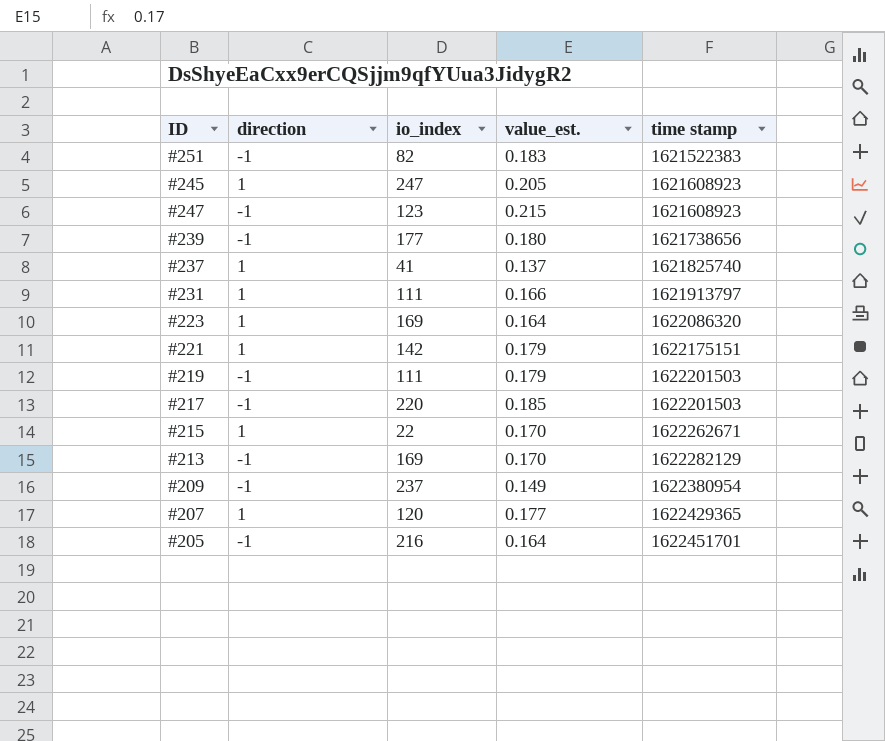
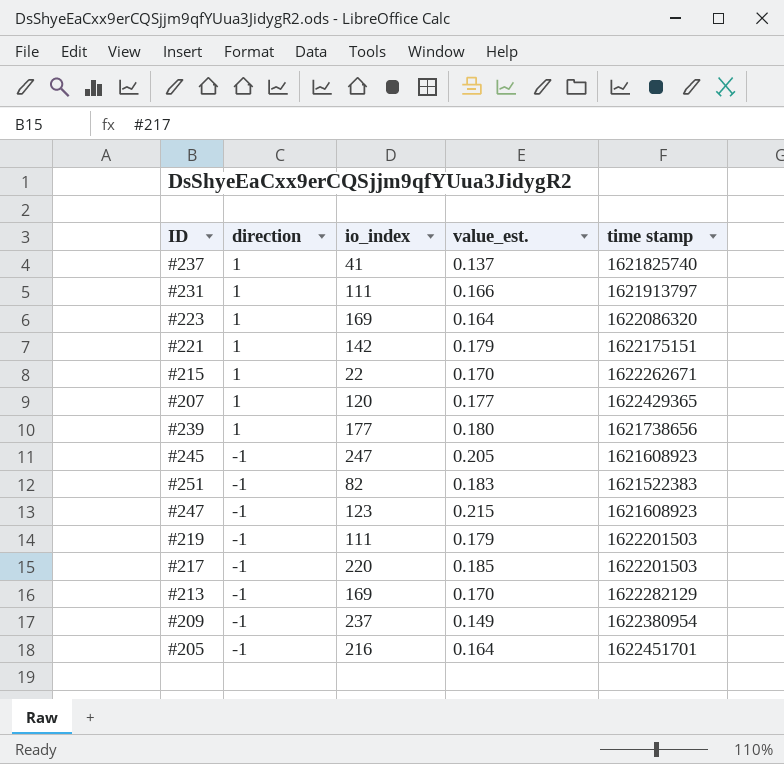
row order: time stamp ascending -> direction descending
#239 | direction: -1 -> 1
#245 | direction: 1 -> -1

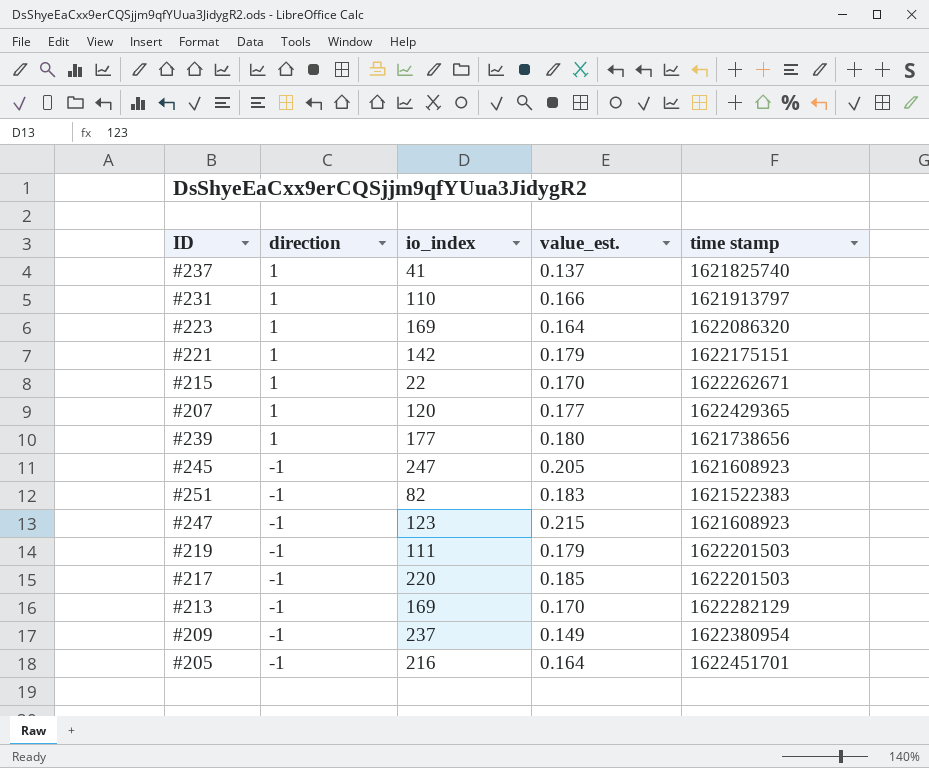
#231 | io_index: 111 -> 110

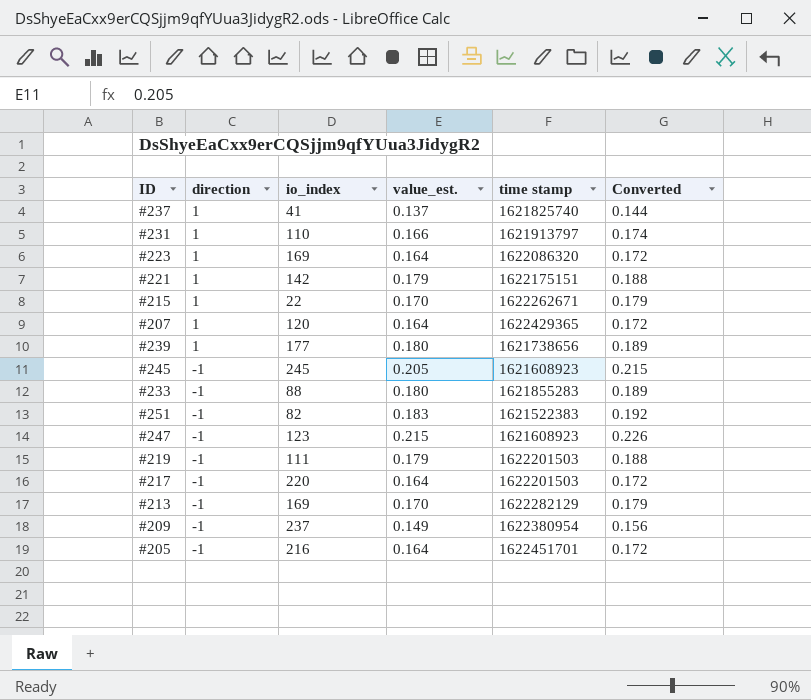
column Converted | formula: none -> [value_est.] * 1.05
#207 | value_est.: 0.177 -> 0.164
#245 | io_index: 247 -> 245
row #233: none -> -1 | 88 | 0.180 | 1621855283 | 0.189
#217 | value_est.: 0.185 -> 0.164

